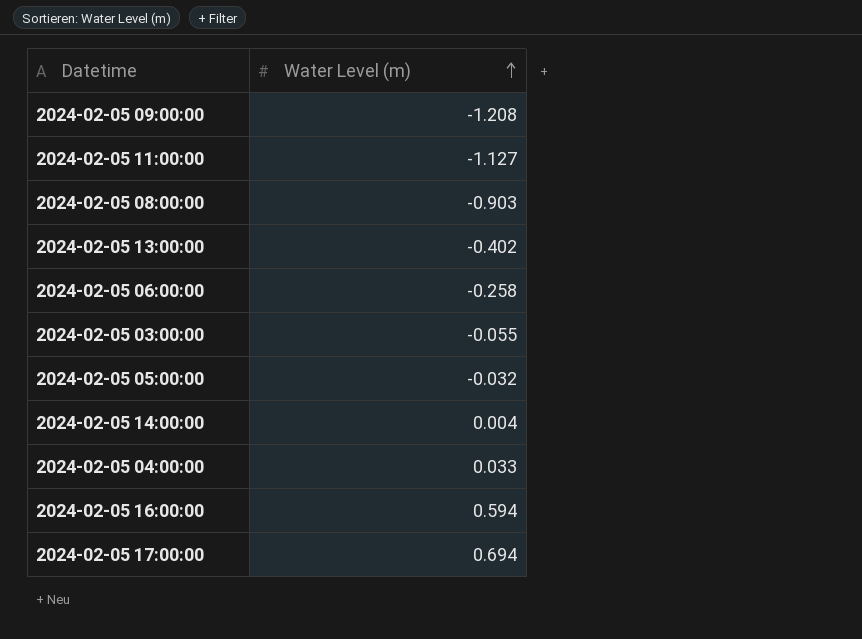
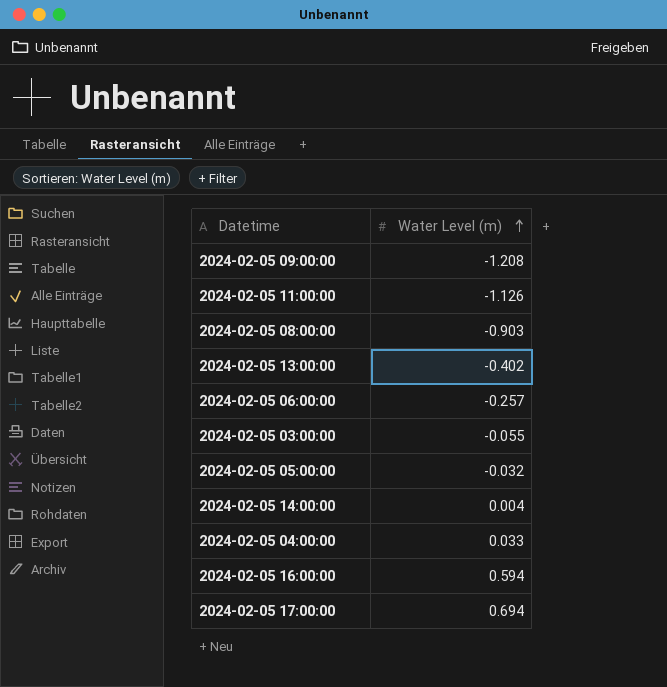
2024-02-05 11:00:00 | Water Level (m): -1.127 -> -1.126
2024-02-05 06:00:00 | Water Level (m): -0.258 -> -0.257

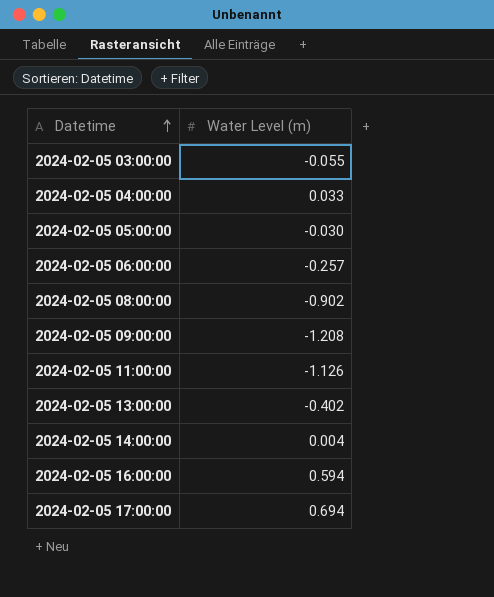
row order: Water Level (m) ascending -> Datetime ascending
2024-02-05 05:00:00 | Water Level (m): -0.032 -> -0.030
2024-02-05 08:00:00 | Water Level (m): -0.903 -> -0.902

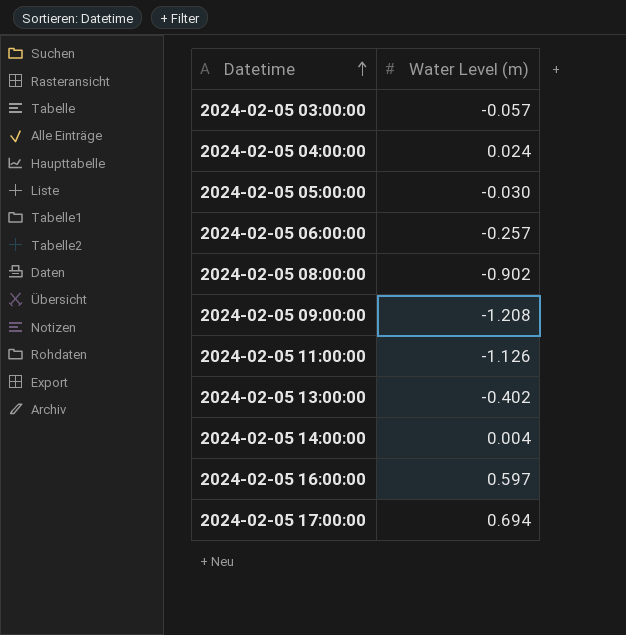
2024-02-05 03:00:00 | Water Level (m): -0.055 -> -0.057
2024-02-05 04:00:00 | Water Level (m): 0.033 -> 0.024
2024-02-05 16:00:00 | Water Level (m): 0.594 -> 0.597

